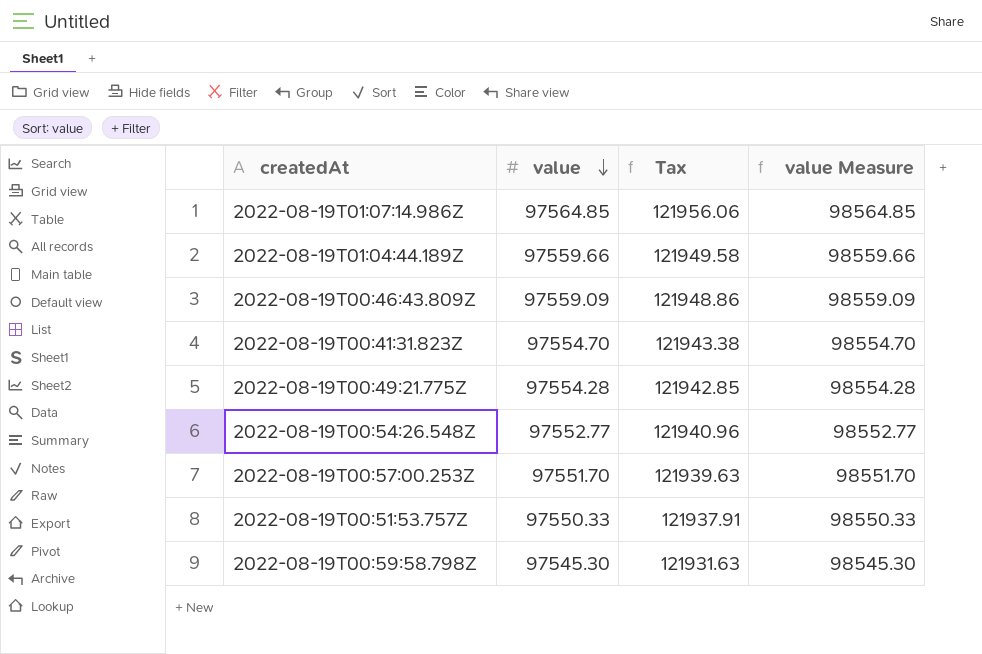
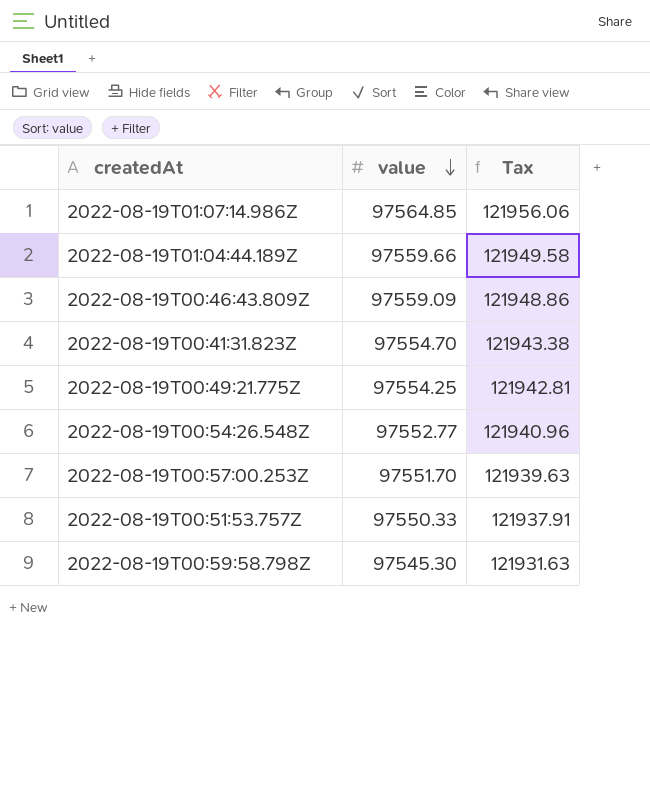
column value Measure | formula: [value] + 1000 -> none
2022-08-19T00:49:21.775Z | value: 97554.28 -> 97554.25
2022-08-19T00:49:21.775Z | Tax: 121942.85 -> 121942.81

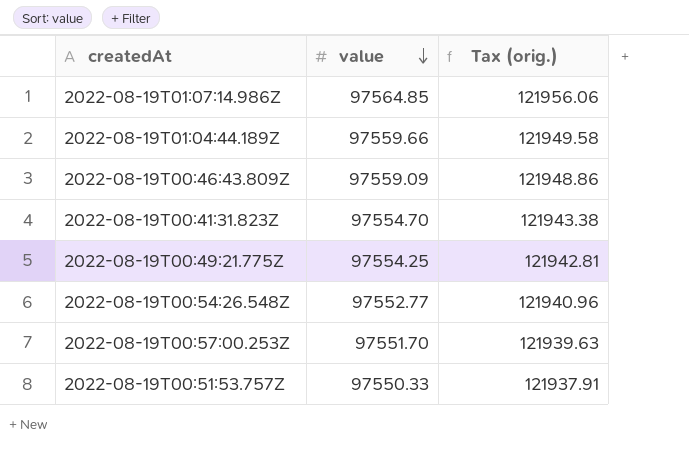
column name: Tax -> Tax (orig.)
row 2022-08-19T00:59:58.798Z: 97545.30 | 121931.63 -> none

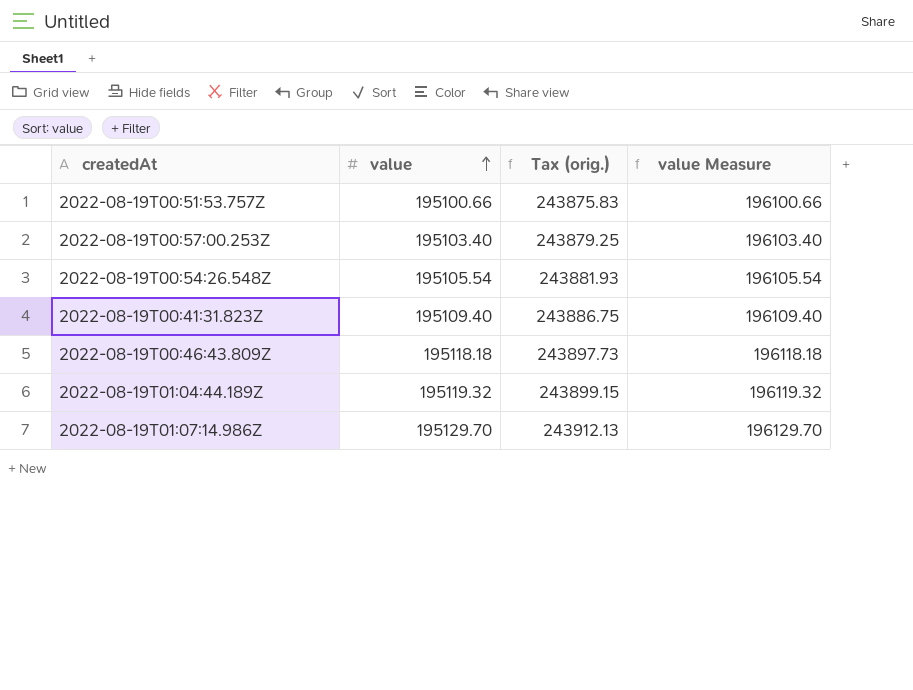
row order: value descending -> value ascending
column value Measure | formula: none -> [value] + 1000
row 2022-08-19T00:49:21.775Z: 97554.25 | 121942.81 -> none
2022-08-19T00:51:53.757Z | value: 97550.33 -> 195100.66
2022-08-19T00:51:53.757Z | Tax (orig.): 121937.91 -> 243875.83
2022-08-19T00:57:00.253Z | value: 97551.70 -> 195103.40
2022-08-19T00:57:00.253Z | Tax (orig.): 121939.63 -> 243879.25
2022-08-19T00:54:26.548Z | value: 97552.77 -> 195105.54
2022-08-19T00:54:26.548Z | Tax (orig.): 121940.96 -> 243881.93
2022-08-19T00:41:31.823Z | value: 97554.70 -> 195109.40
2022-08-19T00:41:31.823Z | Tax (orig.): 121943.38 -> 243886.75
2022-08-19T00:46:43.809Z | value: 97559.09 -> 195118.18
2022-08-19T00:46:43.809Z | Tax (orig.): 121948.86 -> 243897.73
2022-08-19T01:04:44.189Z | value: 97559.66 -> 195119.32
2022-08-19T01:04:44.189Z | Tax (orig.): 121949.58 -> 243899.15
2022-08-19T01:07:14.986Z | value: 97564.85 -> 195129.70
2022-08-19T01:07:14.986Z | Tax (orig.): 121956.06 -> 243912.13

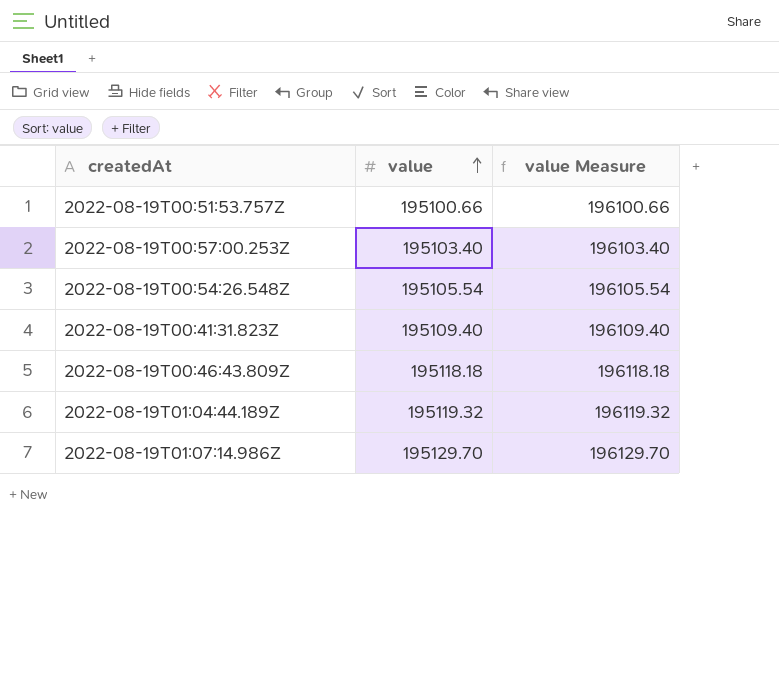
column Tax (orig.) | formula: [value] * 1.25 -> none

